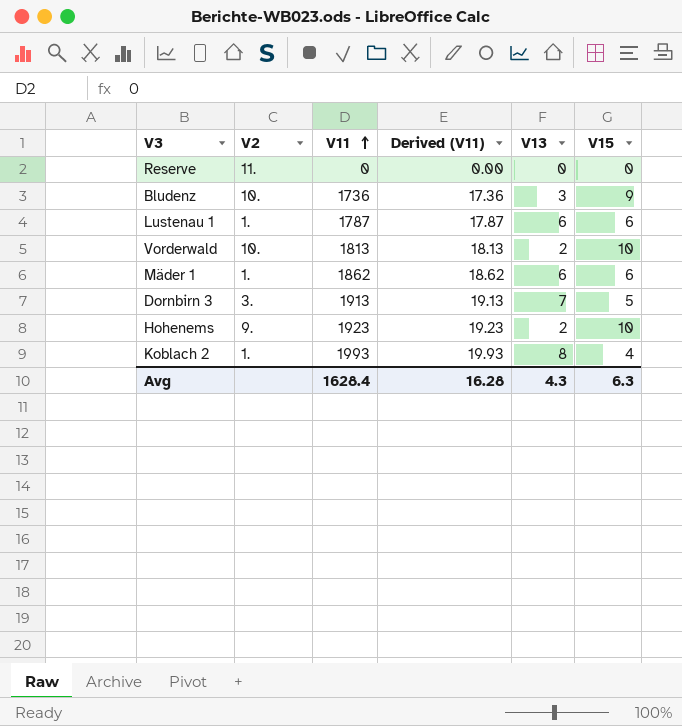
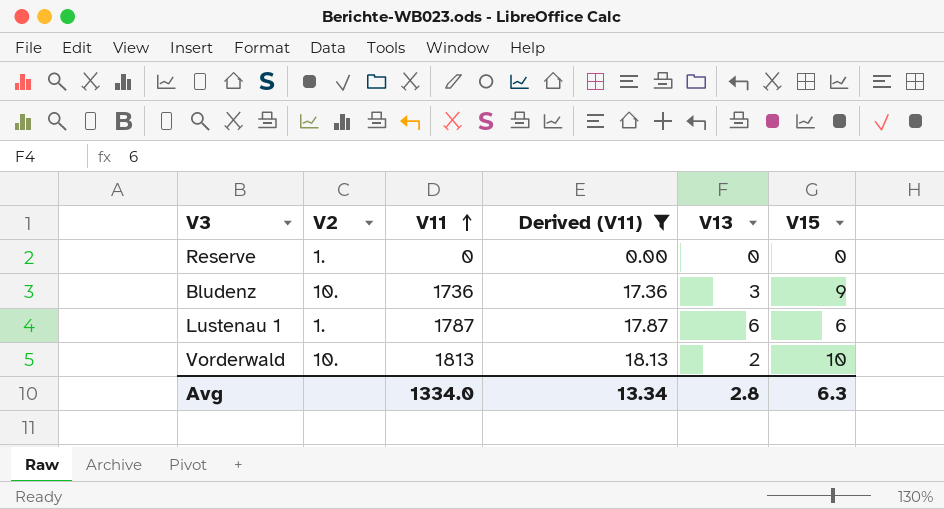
filter: none -> Derived (V11) <= 18.13
Reserve | V2: 11. -> 1.
Avg | V11: 1628.4 -> 1334.0
Avg | Derived (V11): 16.28 -> 13.34
Avg | V13: 4.3 -> 2.8

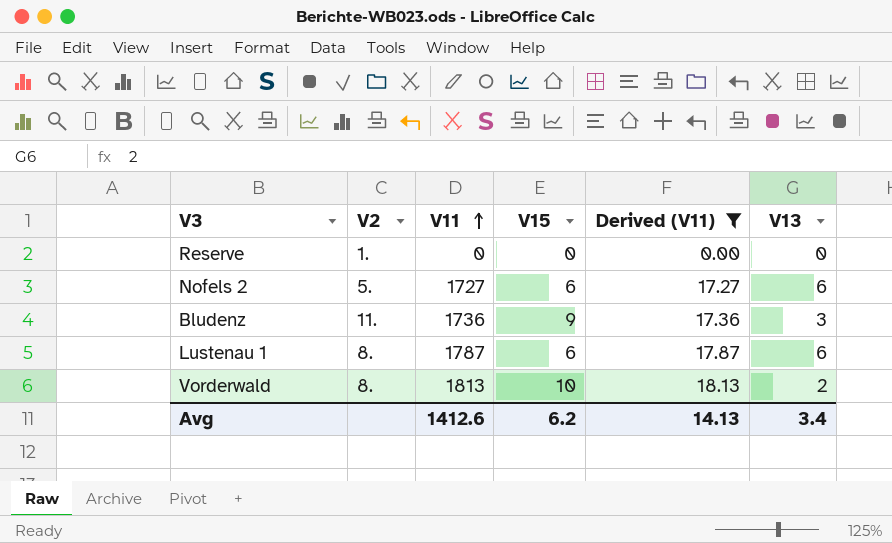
column V15 | position: 6 -> 4
row Nofels 2: none -> 5. | 1727 | 6 | 17.27 | 6
Bludenz | V2: 10. -> 11.
Lustenau 1 | V2: 1. -> 8.
Vorderwald | V2: 10. -> 8.
Avg | V11: 1334.0 -> 1412.6
Avg | V15: 6.3 -> 6.2
Avg | Derived (V11): 13.34 -> 14.13
Avg | V13: 2.8 -> 3.4

